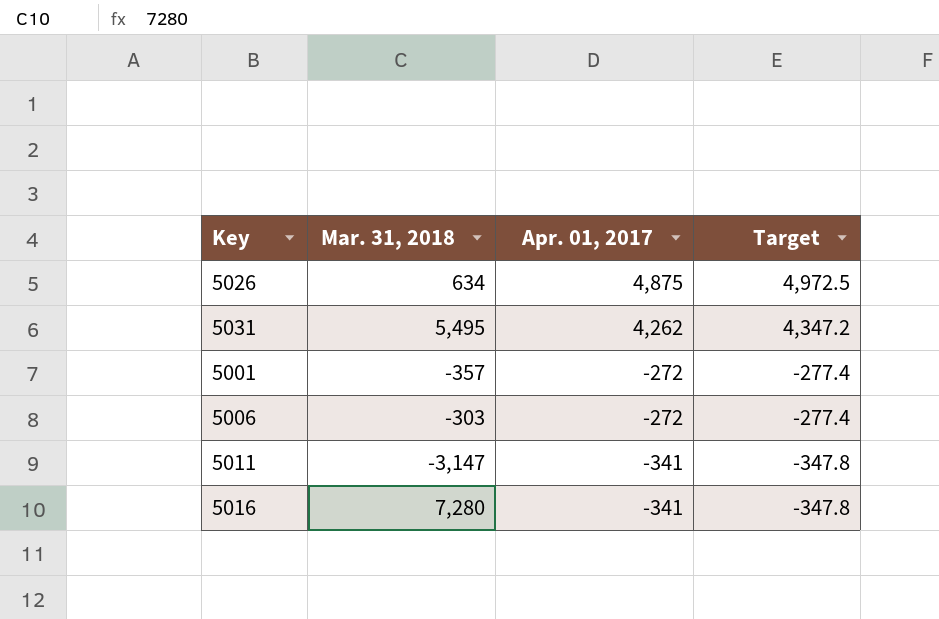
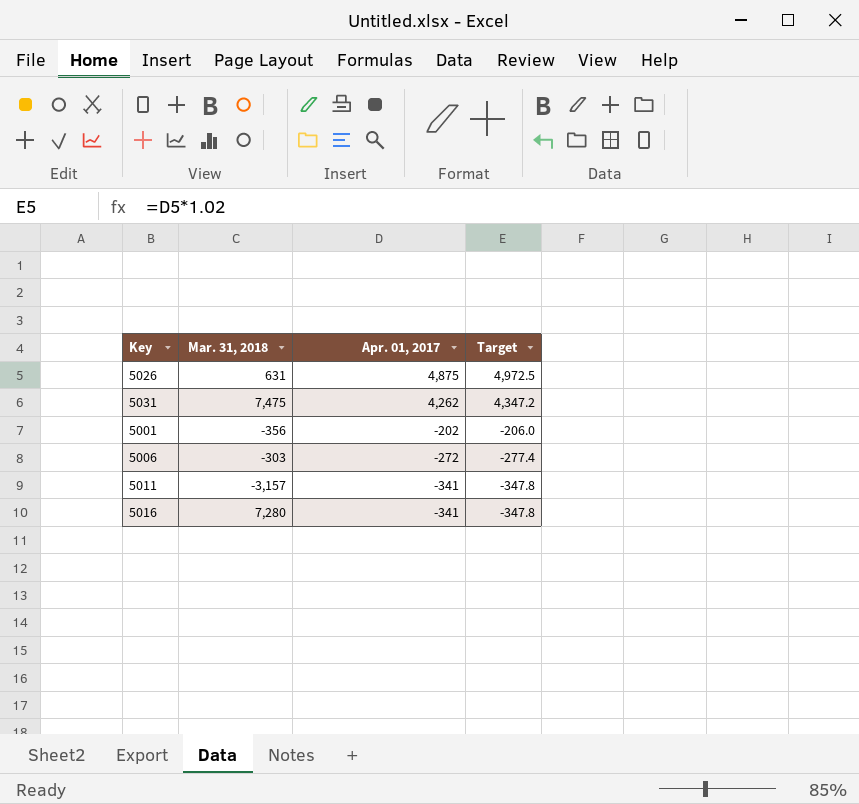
5026 | Mar. 31, 2018: 634 -> 631
5031 | Mar. 31, 2018: 5,495 -> 7,475
5001 | Mar. 31, 2018: -357 -> -356
5001 | Apr. 01, 2017: -272 -> -202
5001 | Target: -277.4 -> -206.0
5011 | Mar. 31, 2018: -3,147 -> -3,157

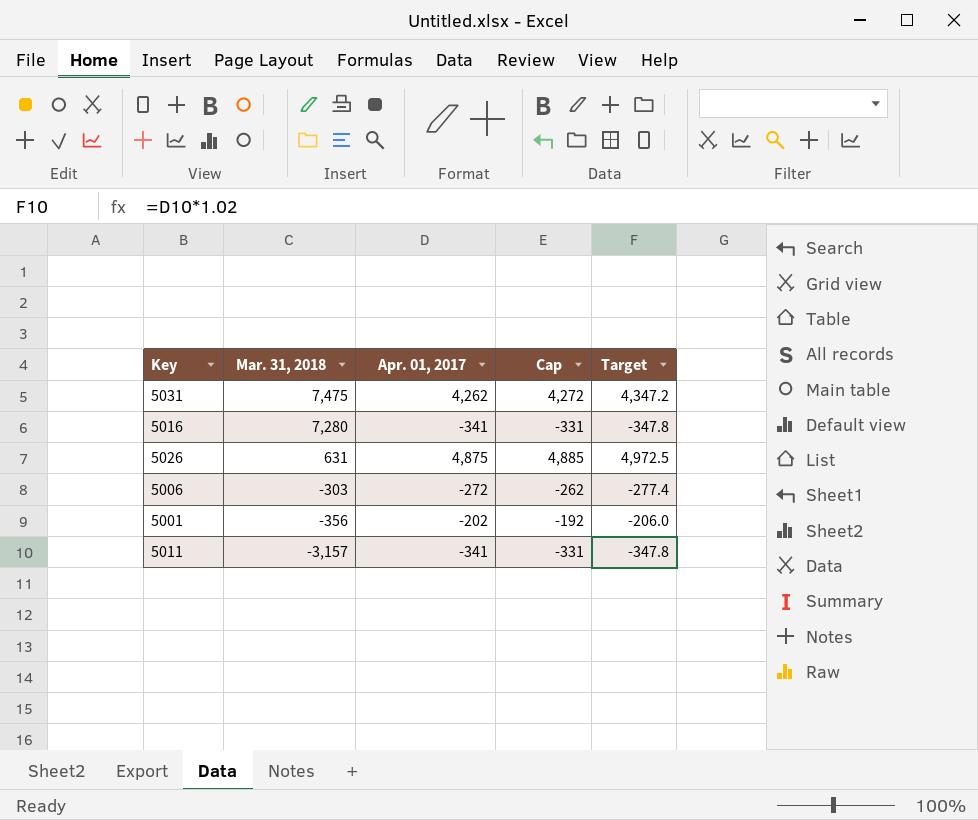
row order: Apr. 01, 2017 descending -> Mar. 31, 2018 descending
column Cap | formula: none -> [Apr. 01, 2017] + 10

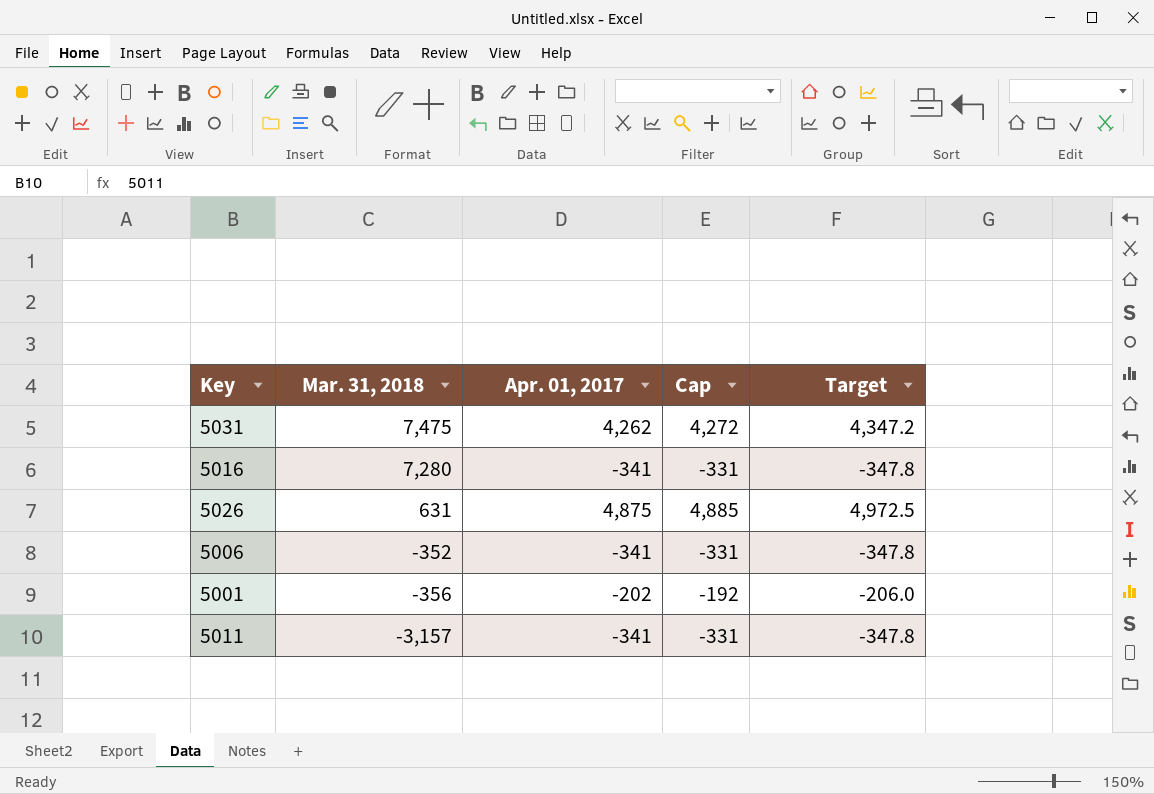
5006 | Mar. 31, 2018: -303 -> -352
5006 | Apr. 01, 2017: -272 -> -341
5006 | Cap: -262 -> -331
5006 | Target: -277.4 -> -347.8

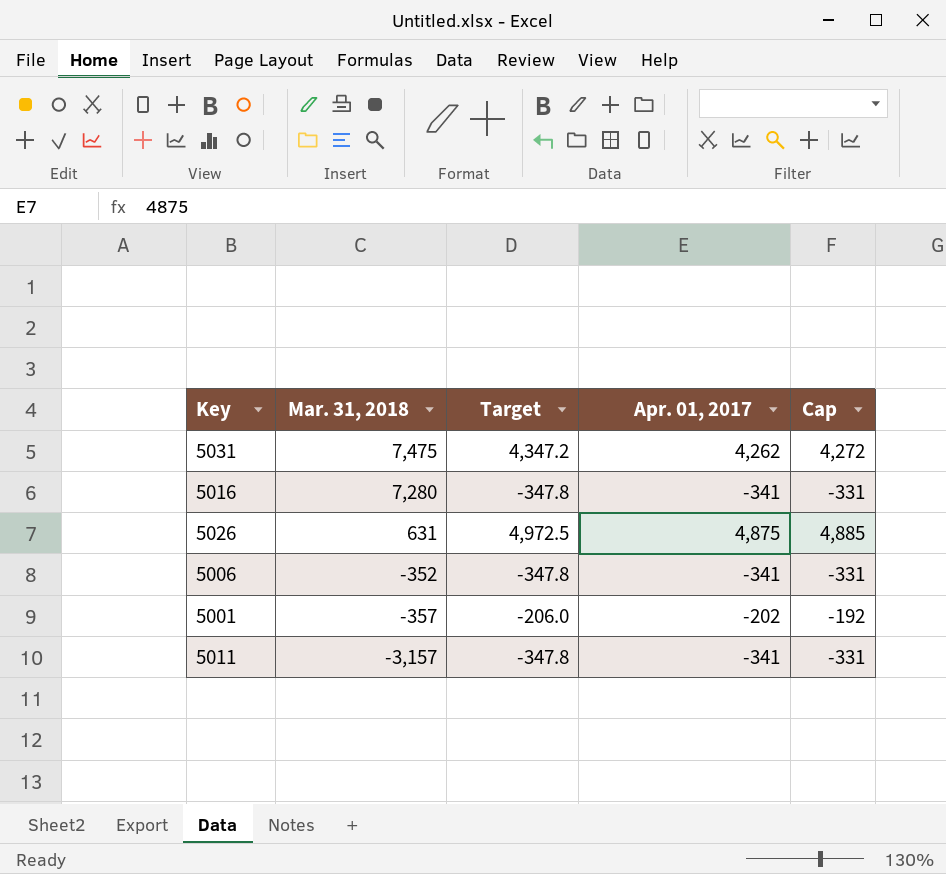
column Target | position: 5 -> 3
5001 | Mar. 31, 2018: -356 -> -357

